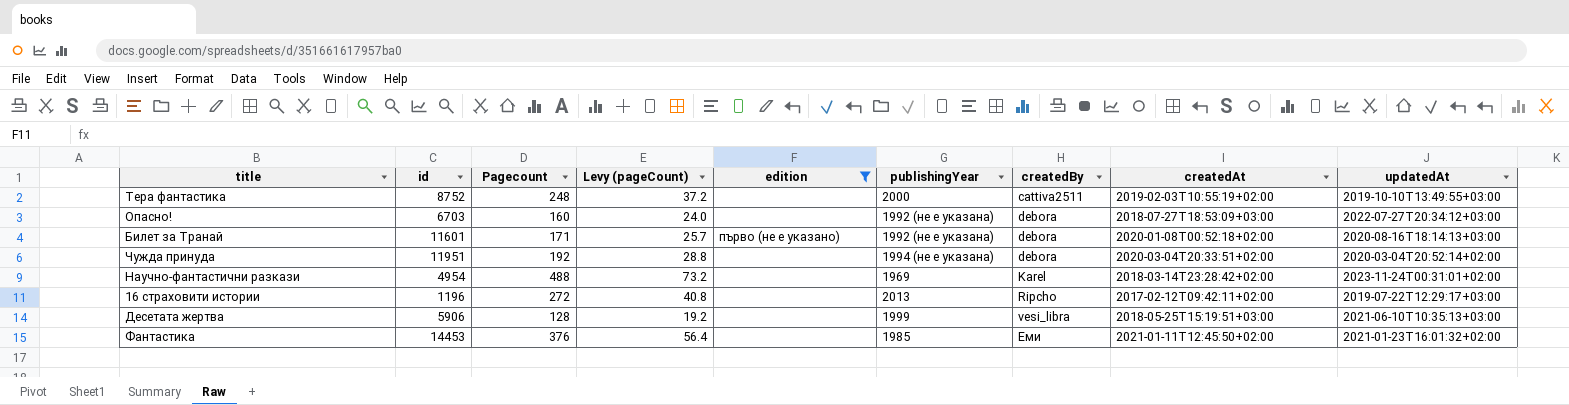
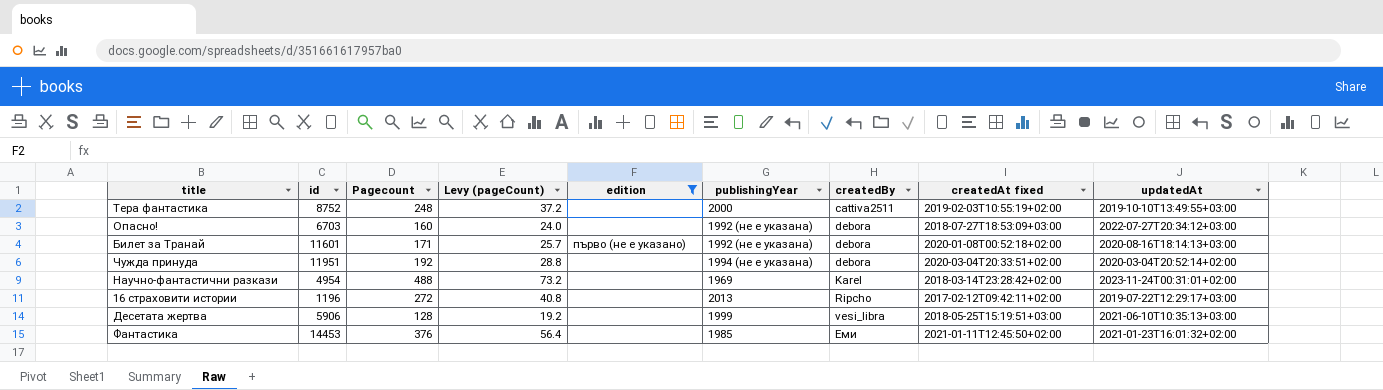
column name: createdAt -> createdAt fixed

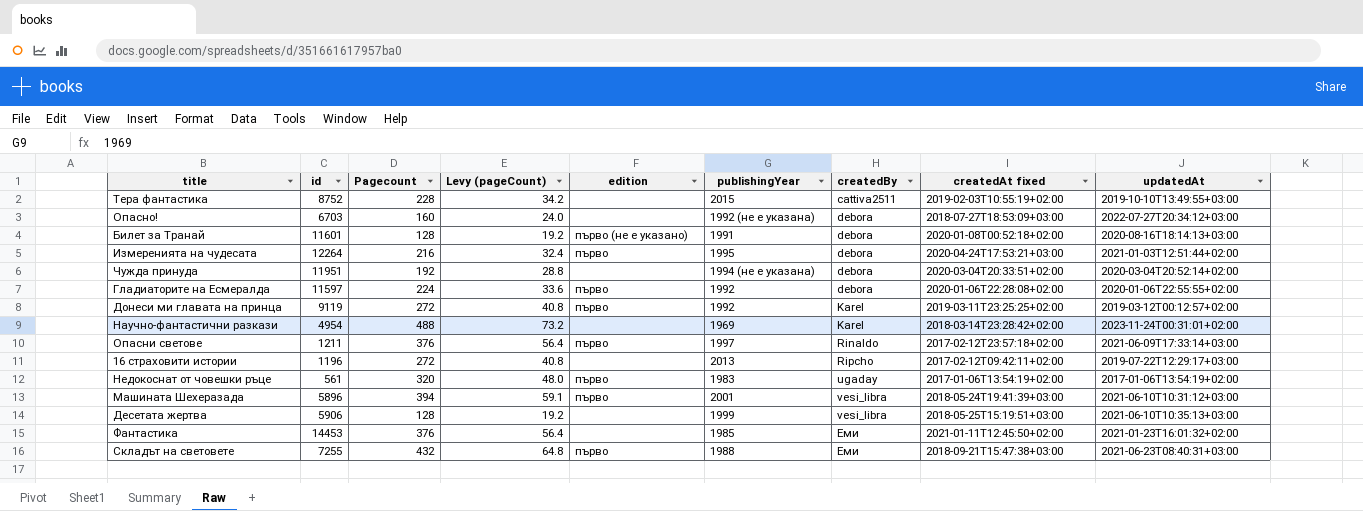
filter: edition != първо -> none
Тера фантастика | Pagecount: 248 -> 228
Тера фантастика | Levy (pageCount): 37.2 -> 34.2
Тера фантастика | publishingYear: 2000 -> 2015
Билет за Транай | Pagecount: 171 -> 128
Билет за Транай | Levy (pageCount): 25.7 -> 19.2
Билет за Транай | publishingYear: 1992 (не е указана) -> 1991

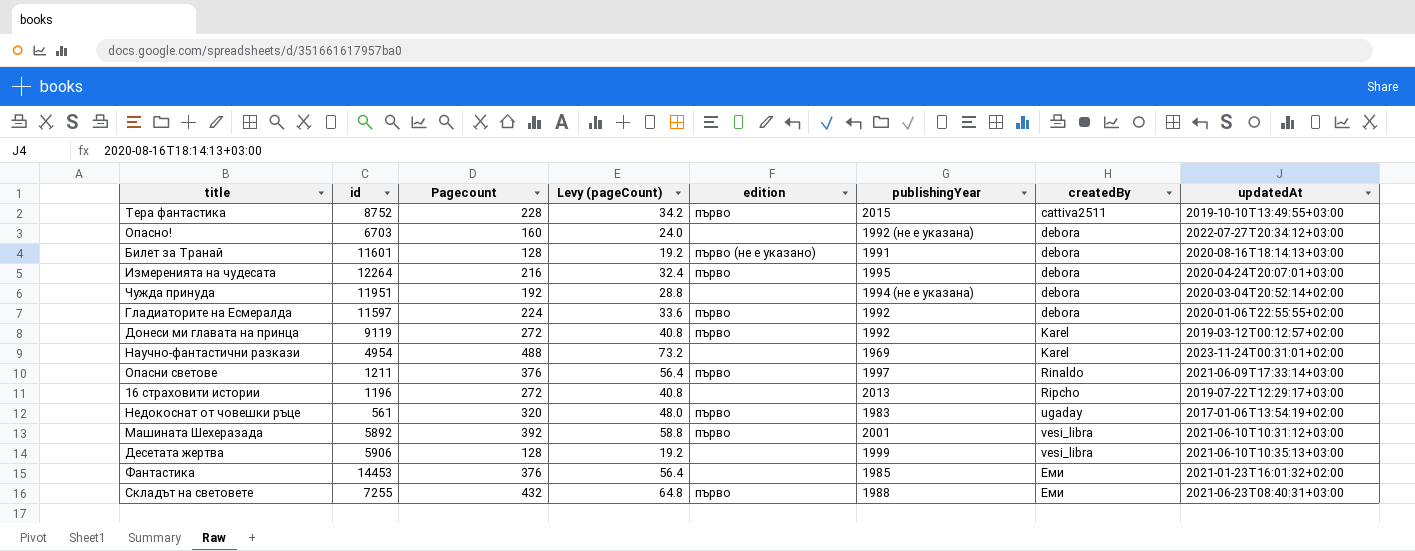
column createdAt fixed | position: 8 -> none
Тера фантастика | edition: none -> първо
Измеренията на чудесата | updatedAt: 2021-01-03T12:51:44+02:00 -> 2020-04-24T20:07:01+03:00
Машината Шехеразада | id: 5896 -> 5892
Машината Шехеразада | Pagecount: 394 -> 392
Машината Шехеразада | Levy (pageCount): 59.1 -> 58.8

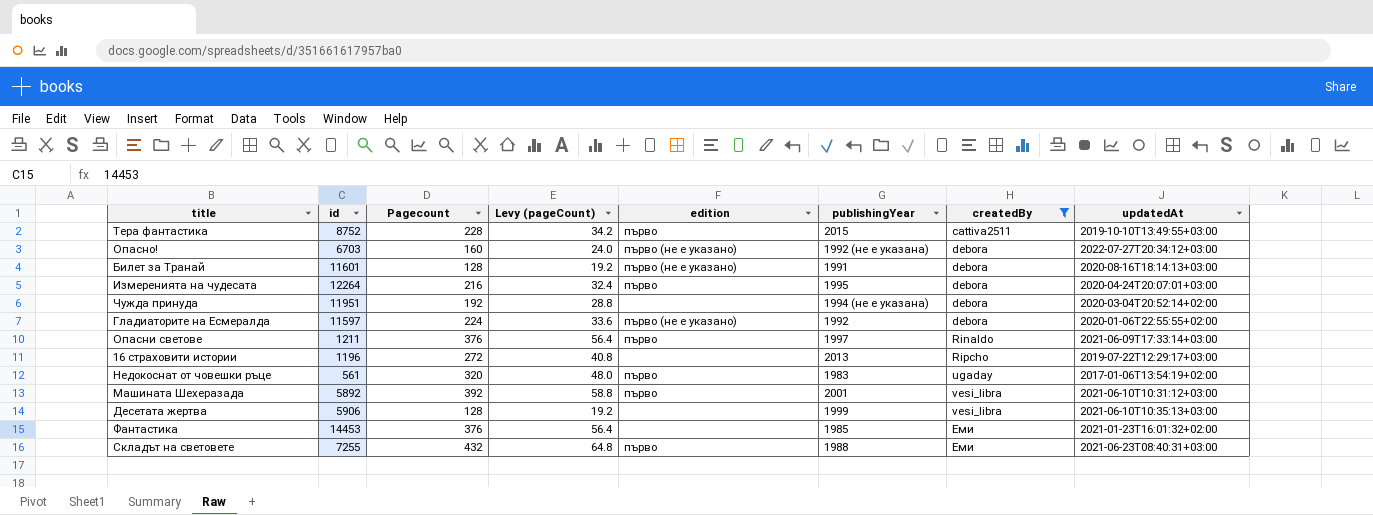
filter: none -> createdBy != Karel
Опасно! | edition: none -> първо (не е указано)
Гладиаторите на Есмералда | edition: първо -> първо (не е указано)

